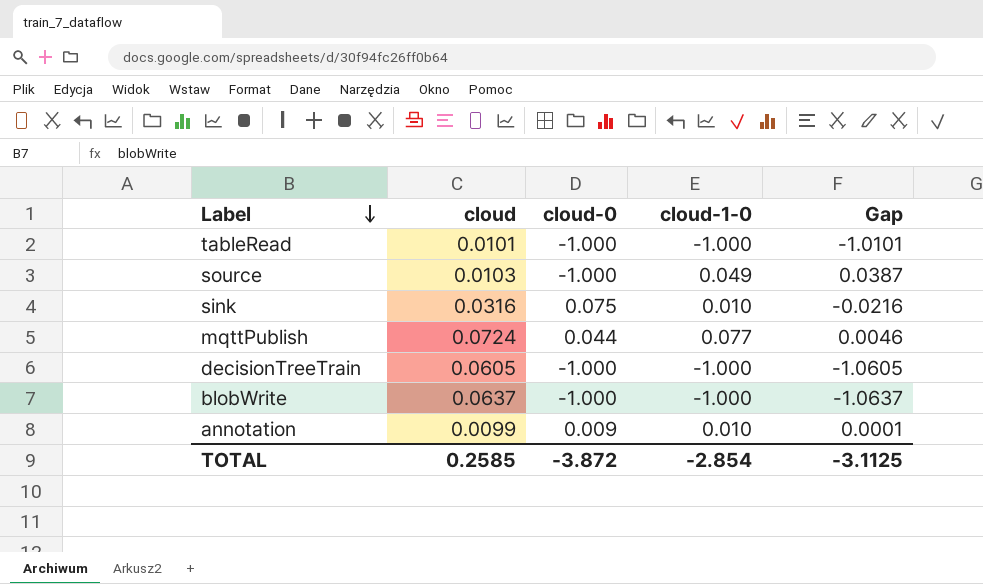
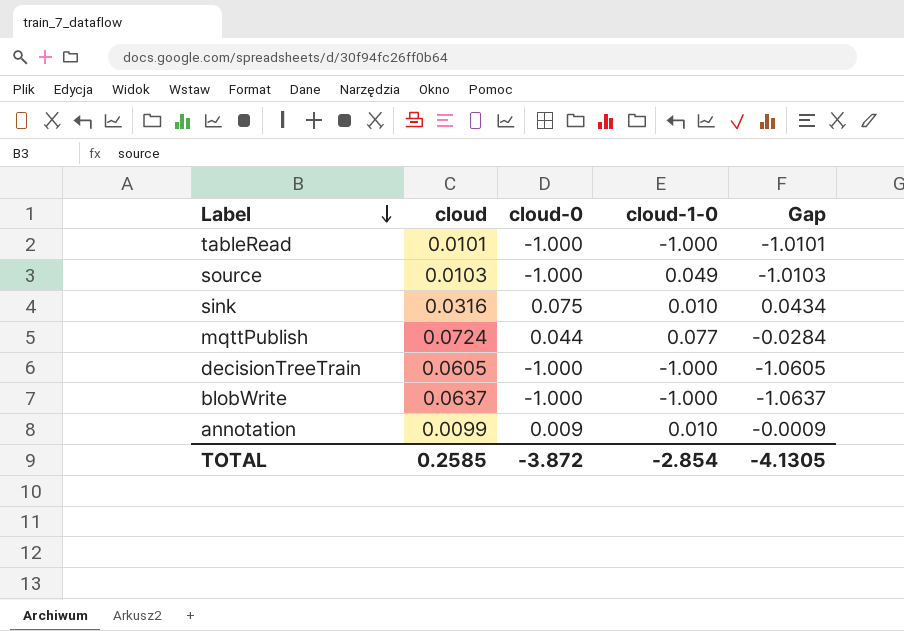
column Gap | formula: [cloud-1-0] - [cloud] -> [cloud-0] - [cloud]
TOTAL | Gap: -3.1125 -> -4.1305

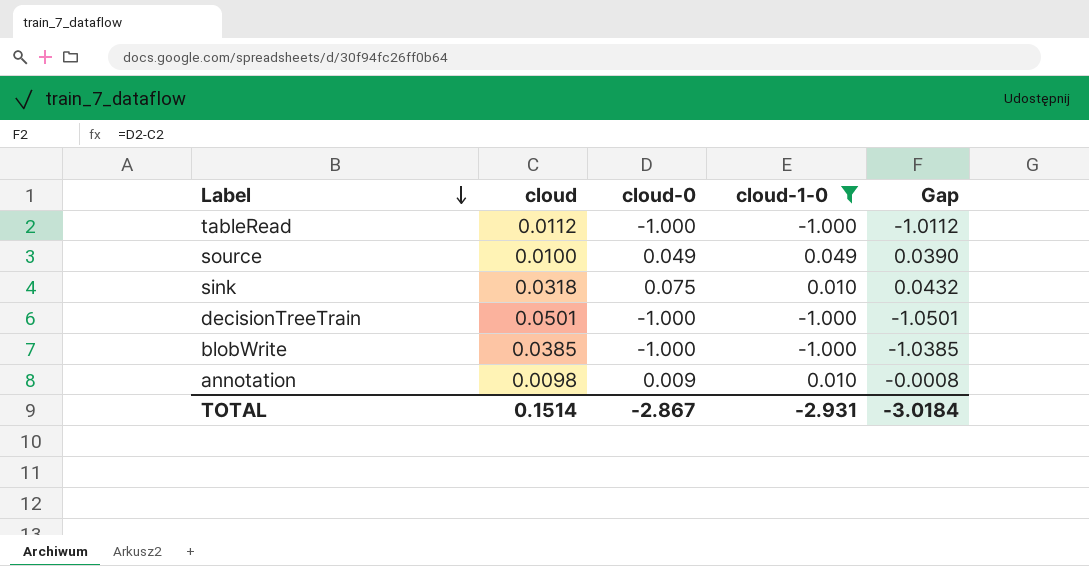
filter: none -> cloud-1-0 != 0.077
tableRead | cloud: 0.0101 -> 0.0112
tableRead | Gap: -1.0101 -> -1.0112
source | cloud: 0.0103 -> 0.0100
source | cloud-0: -1.000 -> 0.049
source | Gap: -1.0103 -> 0.0390
sink | cloud: 0.0316 -> 0.0318
sink | Gap: 0.0434 -> 0.0432
decisionTreeTrain | cloud: 0.0605 -> 0.0501
decisionTreeTrain | Gap: -1.0605 -> -1.0501
blobWrite | cloud: 0.0637 -> 0.0385
blobWrite | Gap: -1.0637 -> -1.0385
annotation | cloud: 0.0099 -> 0.0098
annotation | Gap: -0.0009 -> -0.0008
TOTAL | cloud: 0.2585 -> 0.1514
TOTAL | cloud-0: -3.872 -> -2.867
TOTAL | cloud-1-0: -2.854 -> -2.931
TOTAL | Gap: -4.1305 -> -3.0184

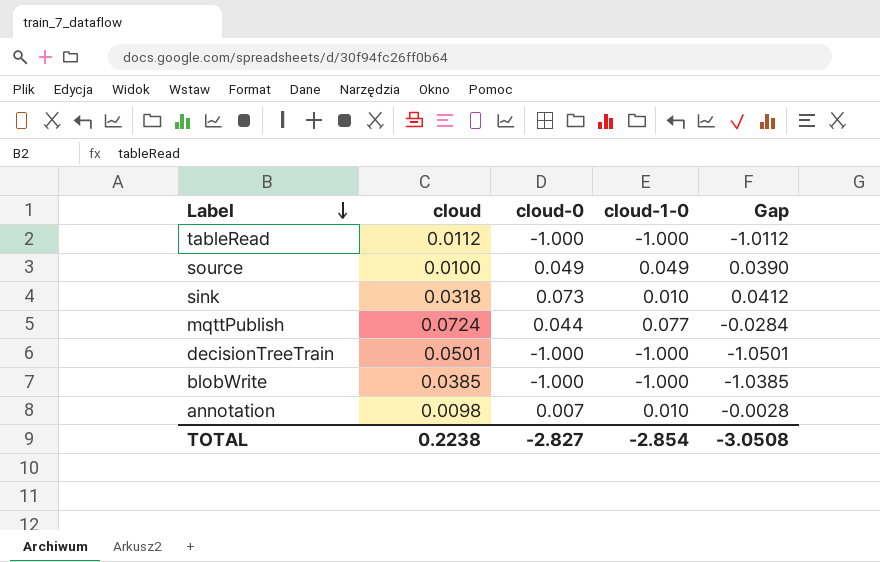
filter: cloud-1-0 != 0.077 -> none
sink | cloud-0: 0.075 -> 0.073
sink | Gap: 0.0432 -> 0.0412
annotation | cloud-0: 0.009 -> 0.007
annotation | Gap: -0.0008 -> -0.0028
TOTAL | cloud: 0.1514 -> 0.2238
TOTAL | cloud-0: -2.867 -> -2.827
TOTAL | cloud-1-0: -2.931 -> -2.854
TOTAL | Gap: -3.0184 -> -3.0508

